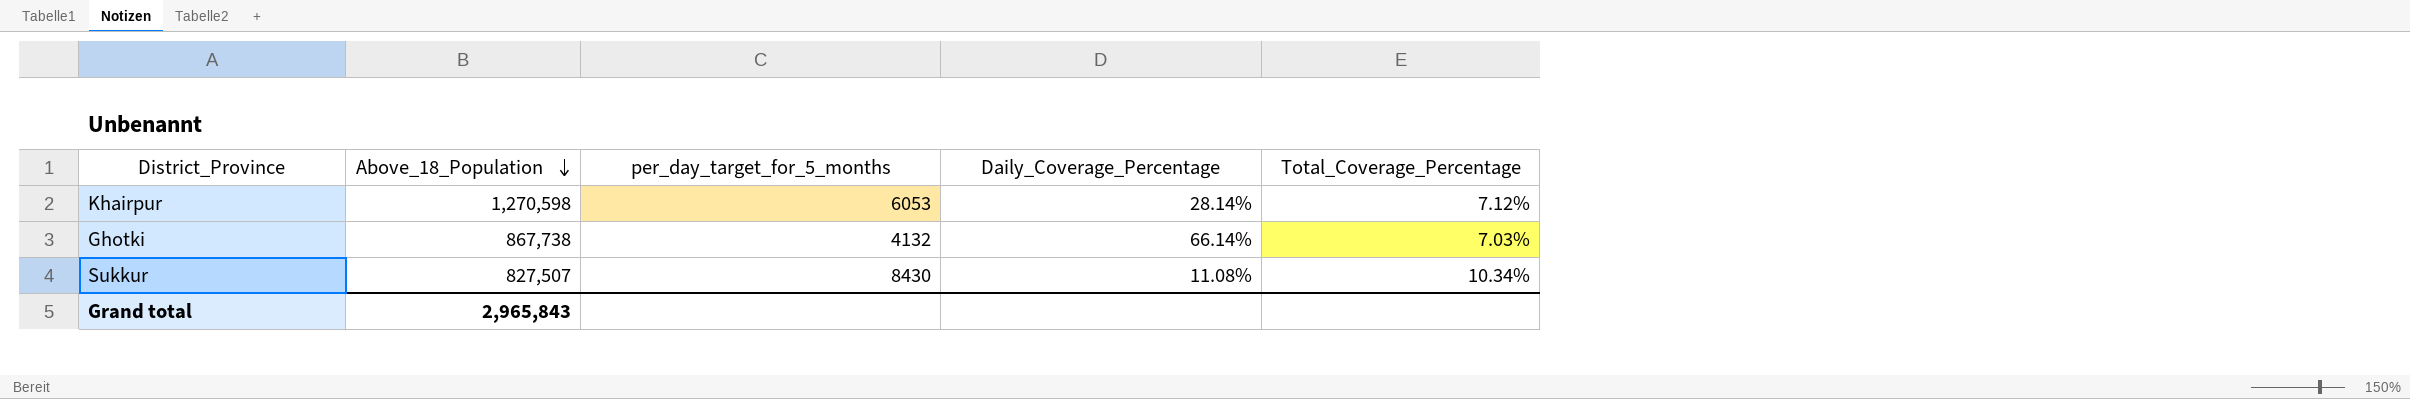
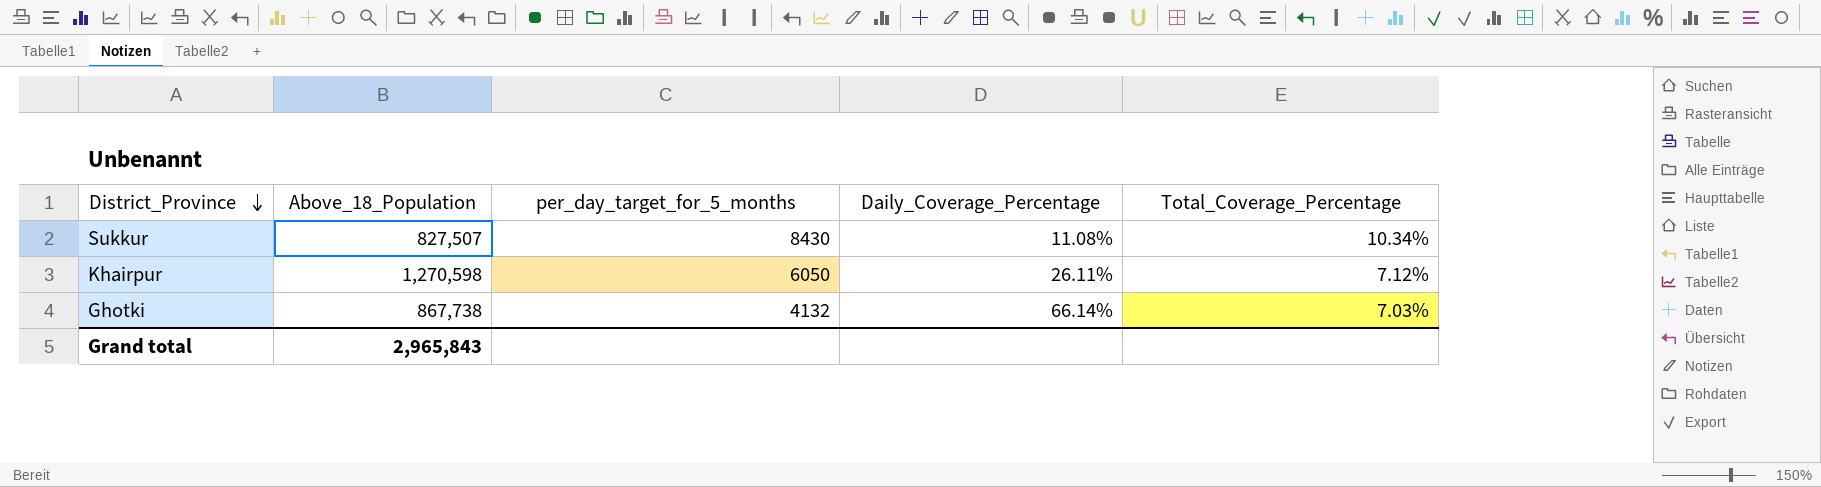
row order: Above_18_Population descending -> District_Province descending
Khairpur | per_day_target_for_5_months: 6053 -> 6050
Khairpur | Daily_Coverage_Percentage: 28.14% -> 26.11%

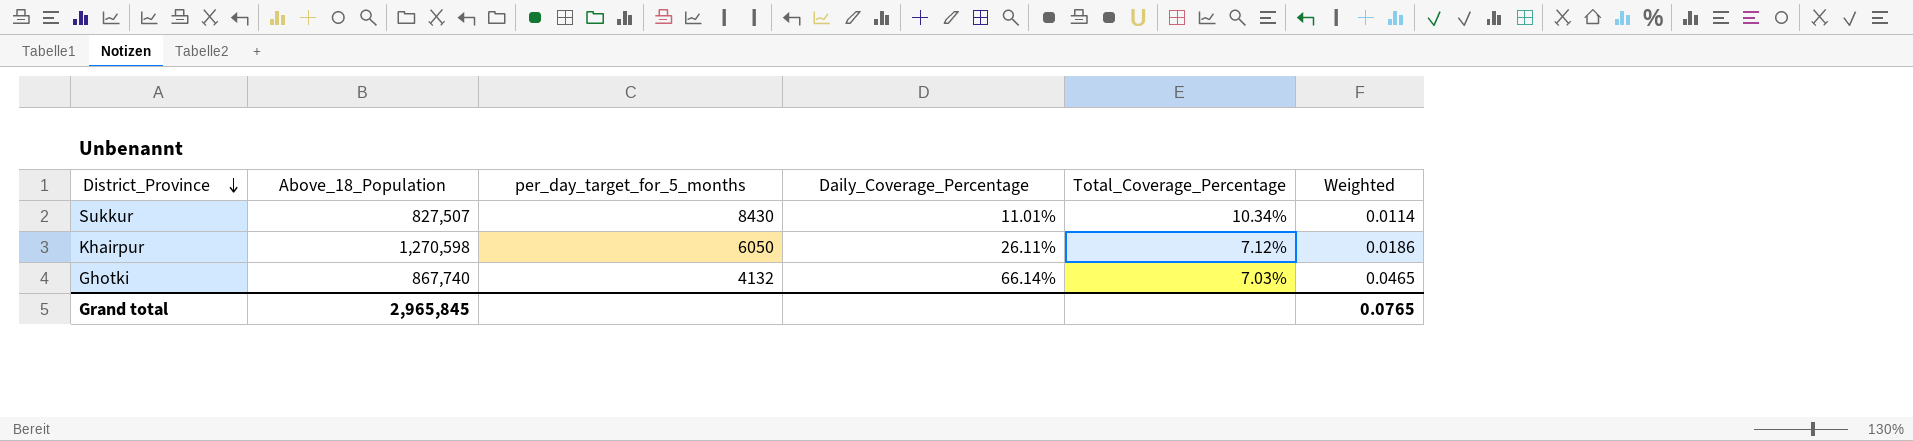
column Weighted | formula: none -> [Daily_Coverage_Percentage] * [Total_Coverage_Percentage]
Sukkur | Daily_Coverage_Percentage: 11.08% -> 11.01%
Ghotki | Above_18_Population: 867,738 -> 867,740
Grand total | Above_18_Population: 2,965,843 -> 2,965,845

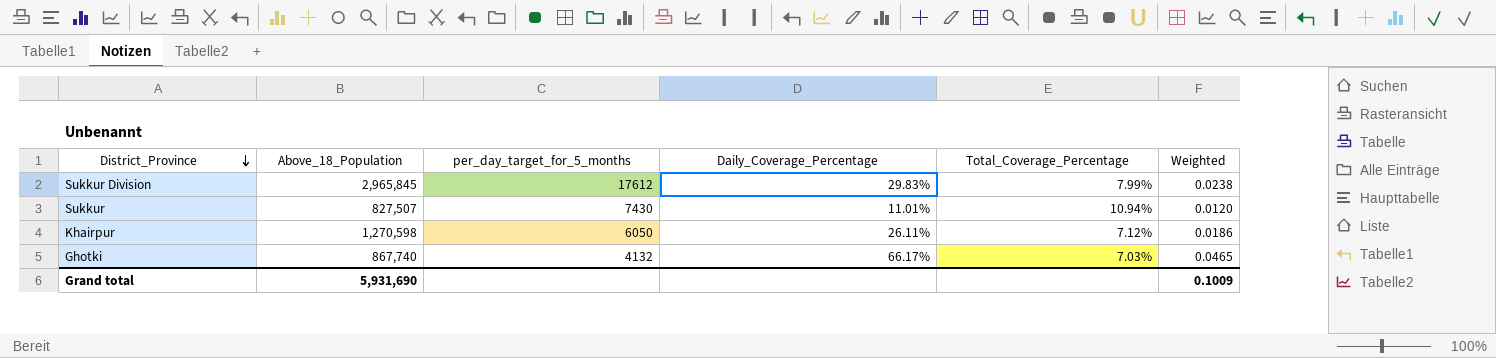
row Sukkur Division: none -> 2,965,845 | 17612 | 29.83% | 7.99% | 0.0238
Sukkur | per_day_target_for_5_months: 8430 -> 7430
Sukkur | Total_Coverage_Percentage: 10.34% -> 10.94%
Sukkur | Weighted: 0.0114 -> 0.0120
Ghotki | Daily_Coverage_Percentage: 66.14% -> 66.17%
Grand total | Above_18_Population: 2,965,845 -> 5,931,690
Grand total | Weighted: 0.0765 -> 0.1009

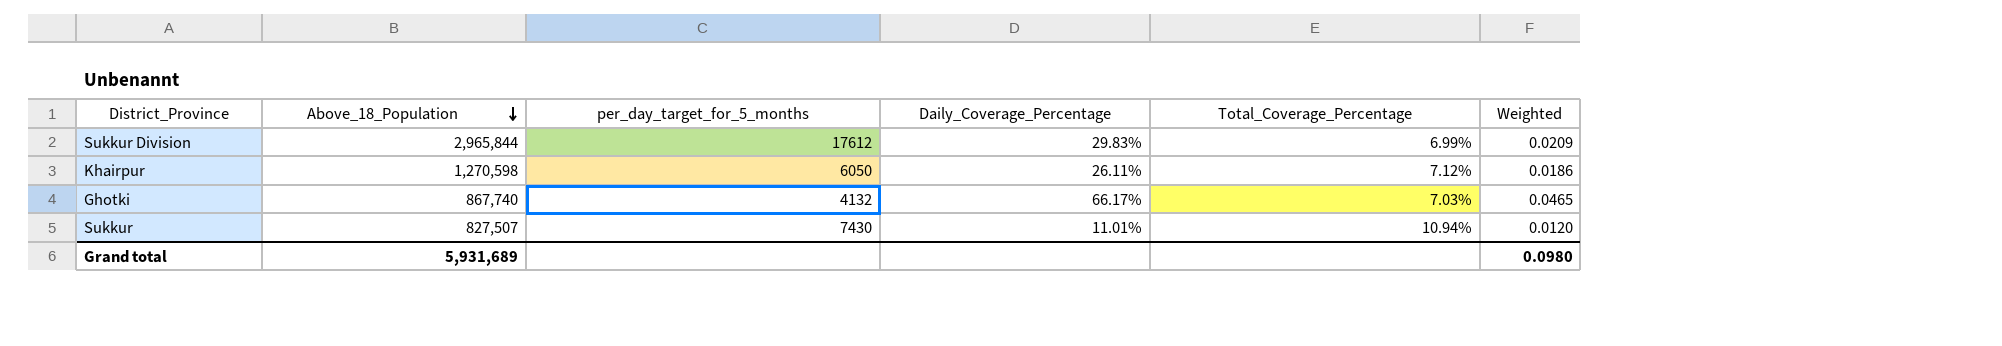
row order: District_Province descending -> Above_18_Population descending
Sukkur Division | Above_18_Population: 2,965,845 -> 2,965,844
Sukkur Division | Total_Coverage_Percentage: 7.99% -> 6.99%
Sukkur Division | Weighted: 0.0238 -> 0.0209
Grand total | Above_18_Population: 5,931,690 -> 5,931,689
Grand total | Weighted: 0.1009 -> 0.0980

